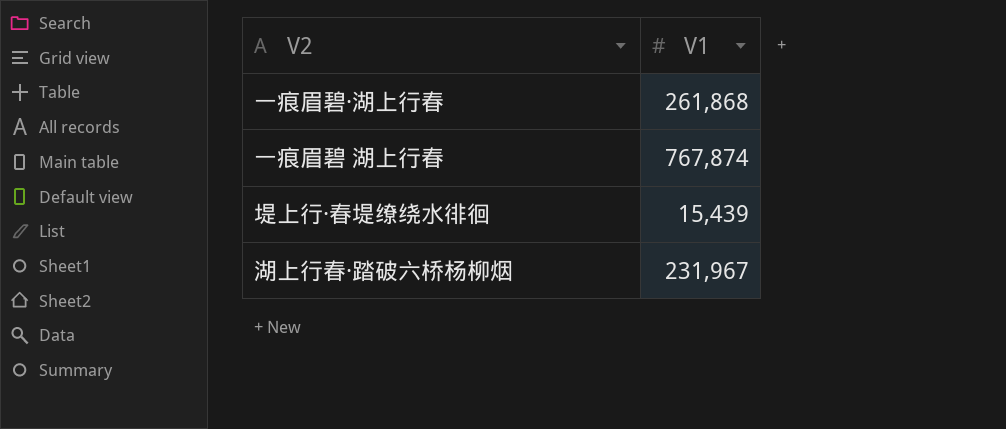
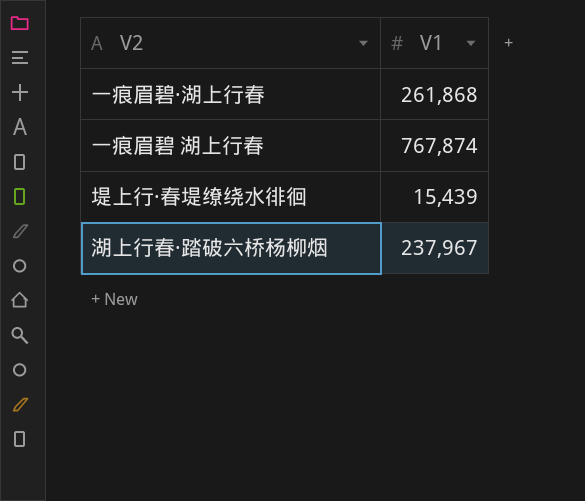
湖上行春·踏破六桥杨柳烟 | V1: 231,967 -> 237,967

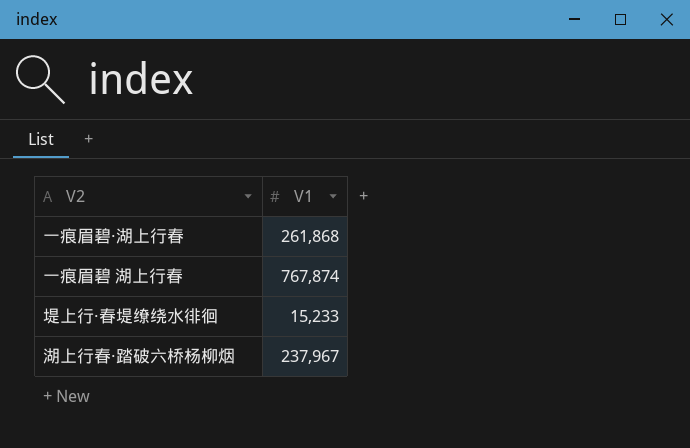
堤上行·春堤缭绕水徘徊 | V1: 15,439 -> 15,233

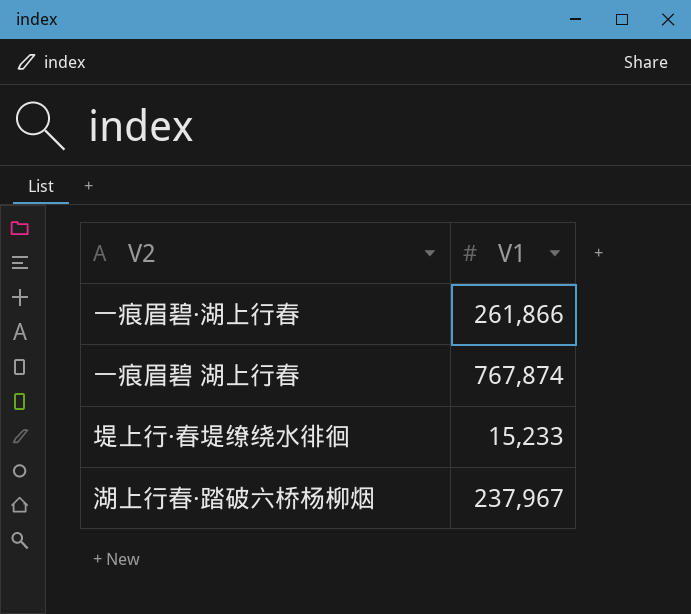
一痕眉碧·湖上行春 | V1: 261,868 -> 261,866

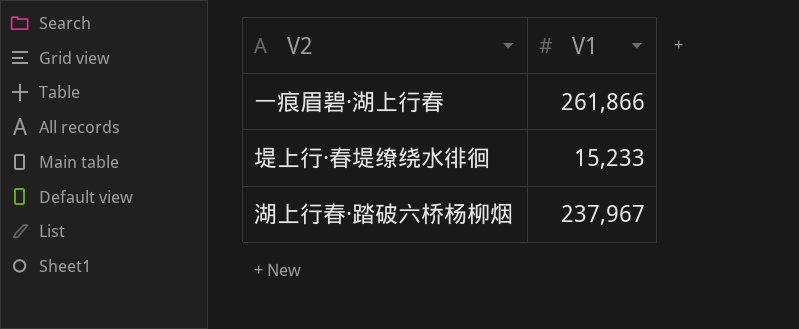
row 一痕眉碧 湖上行春: 767,874 -> none

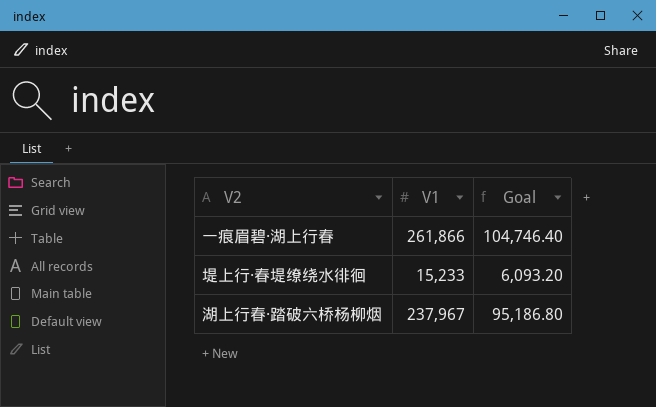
column Goal | formula: none -> [V1] * 0.4

